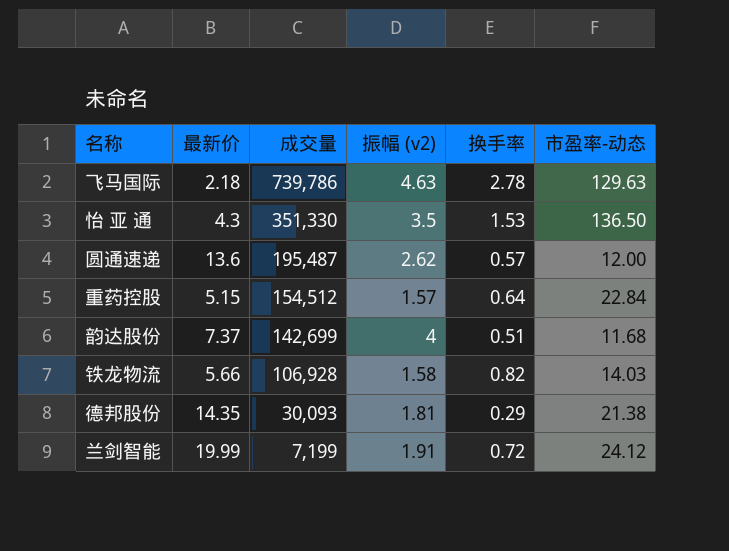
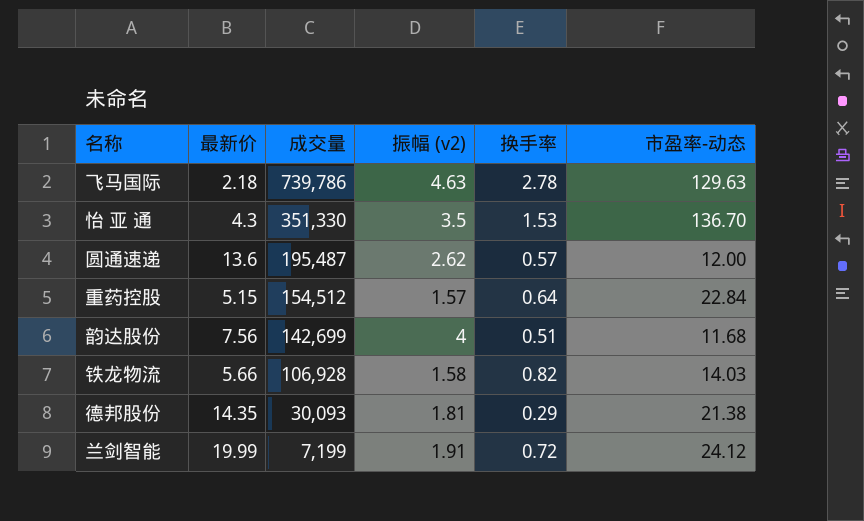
怡 亚 通 | 市盈率-动态: 136.50 -> 136.70
韵达股份 | 最新价: 7.37 -> 7.56

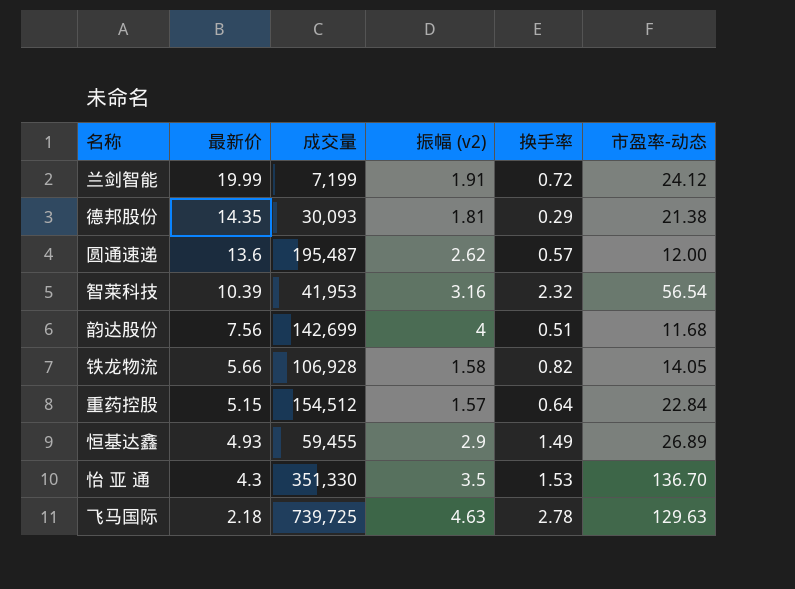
row order: 成交量 descending -> 最新价 descending
row 智莱科技: none -> 10.39 | 41,953 | 3.16 | 2.32 | 56.54
铁龙物流 | 市盈率-动态: 14.03 -> 14.05
row 恒基达鑫: none -> 4.93 | 59,455 | 2.9 | 1.49 | 26.89
飞马国际 | 成交量: 739,786 -> 739,725

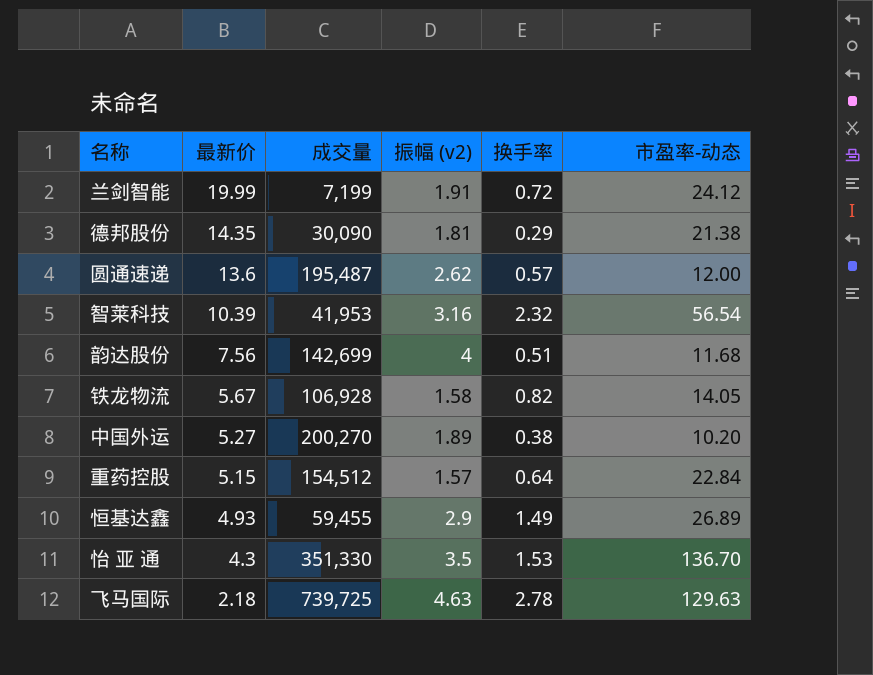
德邦股份 | 成交量: 30,093 -> 30,090
铁龙物流 | 最新价: 5.66 -> 5.67
row 中国外运: none -> 5.27 | 200,270 | 1.89 | 0.38 | 10.20

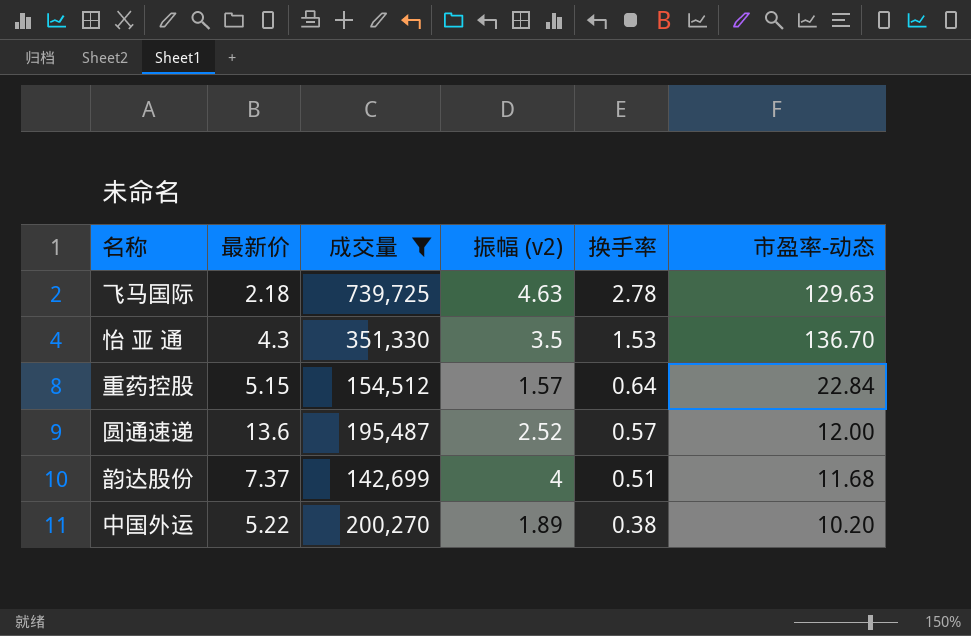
filter: none -> 成交量 >= 142,699
row order: 最新价 descending -> 换手率 descending
圆通速递 | 振幅 (v2): 2.62 -> 2.52
韵达股份 | 最新价: 7.56 -> 7.37
中国外运 | 最新价: 5.27 -> 5.22

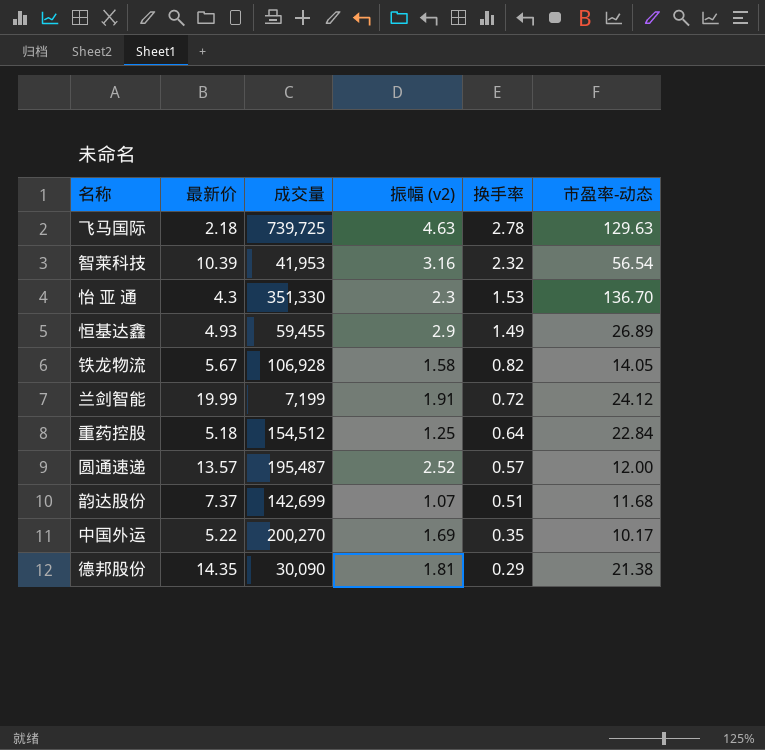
filter: 成交量 >= 142,699 -> none
怡 亚 通 | 振幅 (v2): 3.5 -> 2.3
重药控股 | 最新价: 5.15 -> 5.18
重药控股 | 振幅 (v2): 1.57 -> 1.25
圆通速递 | 最新价: 13.6 -> 13.57
韵达股份 | 振幅 (v2): 4 -> 1.07
中国外运 | 振幅 (v2): 1.89 -> 1.69
中国外运 | 换手率: 0.38 -> 0.35
中国外运 | 市盈率-动态: 10.20 -> 10.17

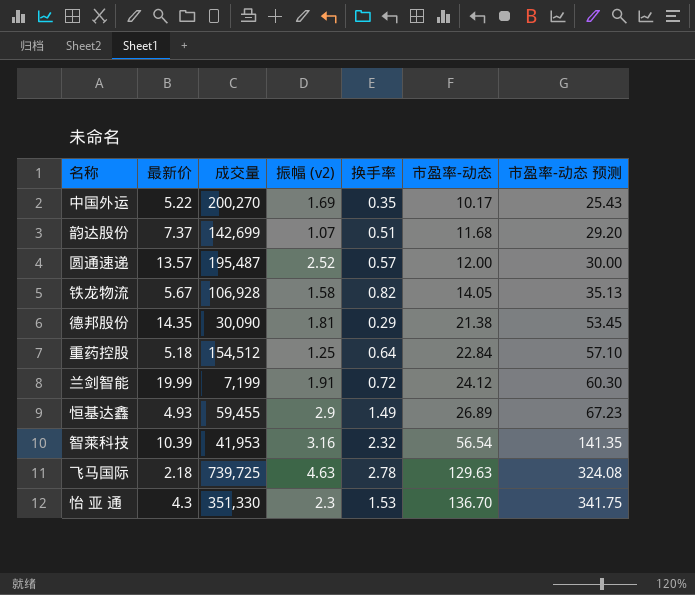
row order: 换手率 descending -> 市盈率-动态 ascending
column 市盈率-动态 预测 | formula: none -> [市盈率-动态] * 2.5

